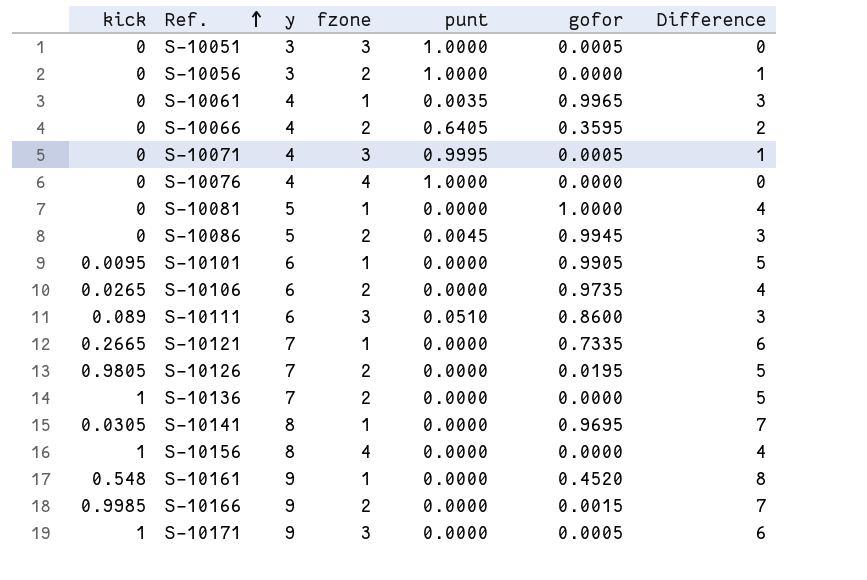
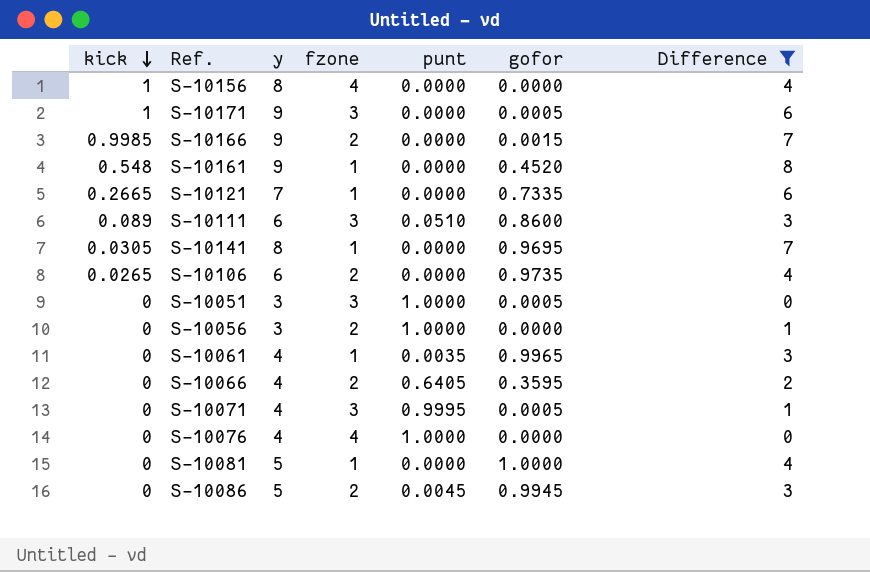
filter: none -> Difference != 5
row order: Ref. ascending -> kick descending

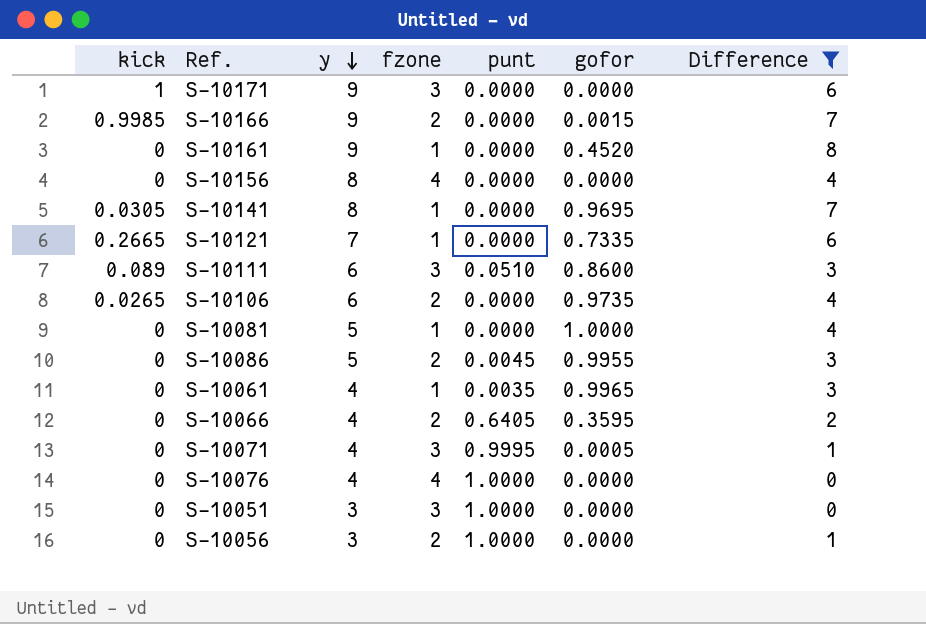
row order: kick descending -> y descending
S-10171 | gofor: 0.0005 -> 0.0000
S-10161 | kick: 0.548 -> 0
S-10156 | kick: 1 -> 0
S-10086 | gofor: 0.9945 -> 0.9955
S-10051 | gofor: 0.0005 -> 0.0000

